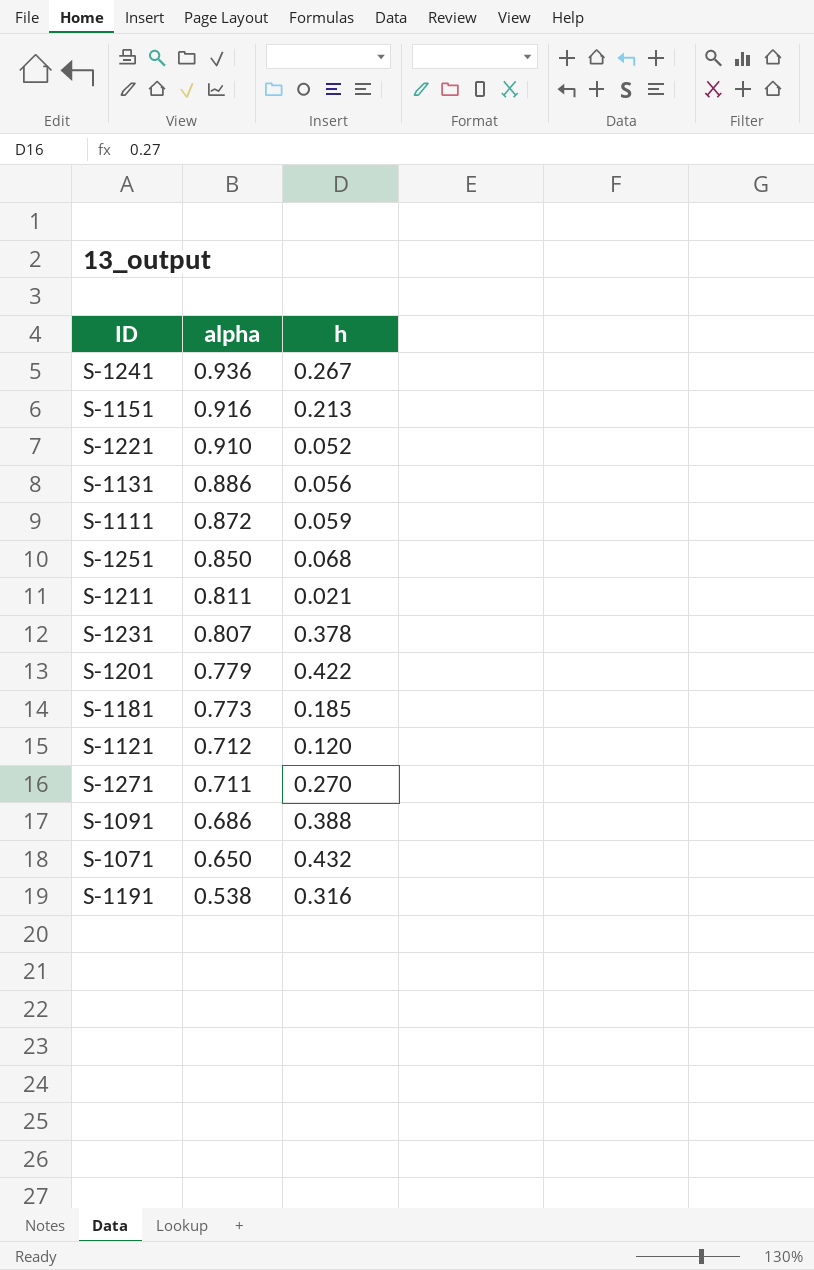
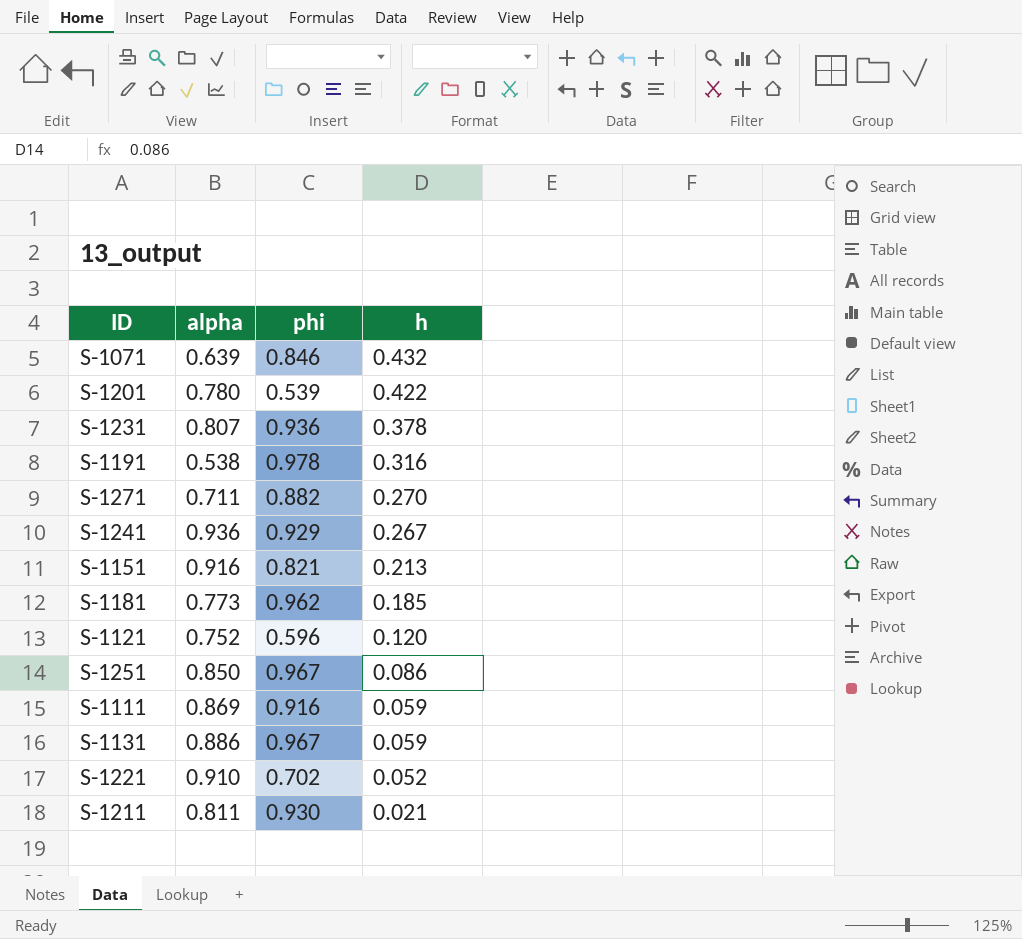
row order: alpha descending -> h descending
column phi | position: none -> 3
row S-1091: 0.686 | 0.388 -> none
S-1071 | alpha: 0.650 -> 0.639
S-1201 | alpha: 0.779 -> 0.780
S-1121 | alpha: 0.712 -> 0.752
S-1251 | h: 0.068 -> 0.086
S-1111 | alpha: 0.872 -> 0.869
S-1131 | h: 0.056 -> 0.059

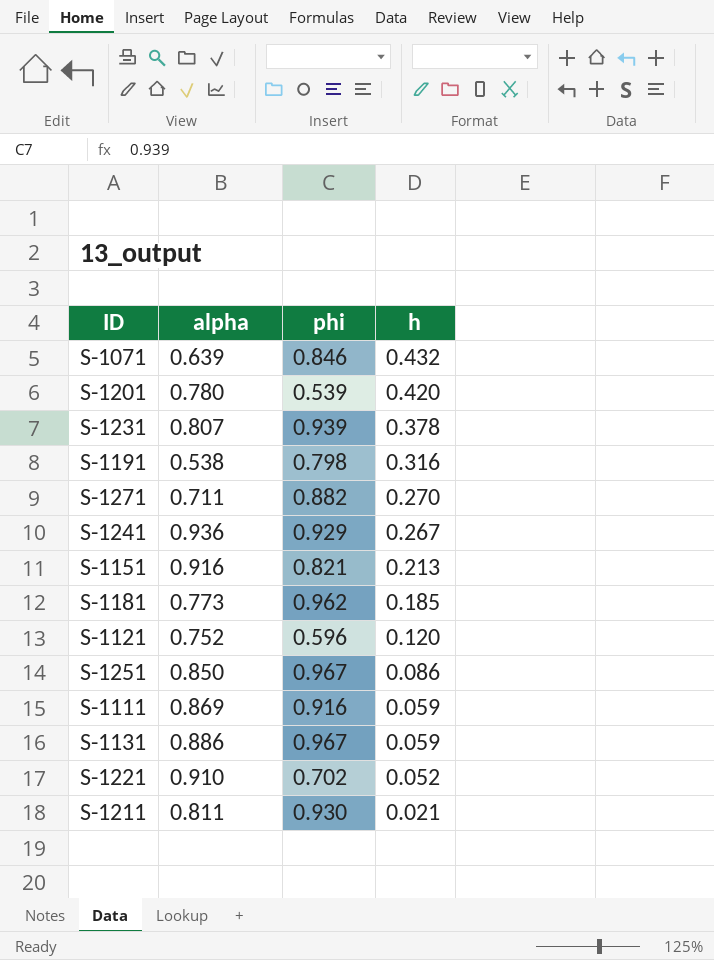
S-1201 | h: 0.422 -> 0.420
S-1231 | phi: 0.936 -> 0.939
S-1191 | phi: 0.978 -> 0.798

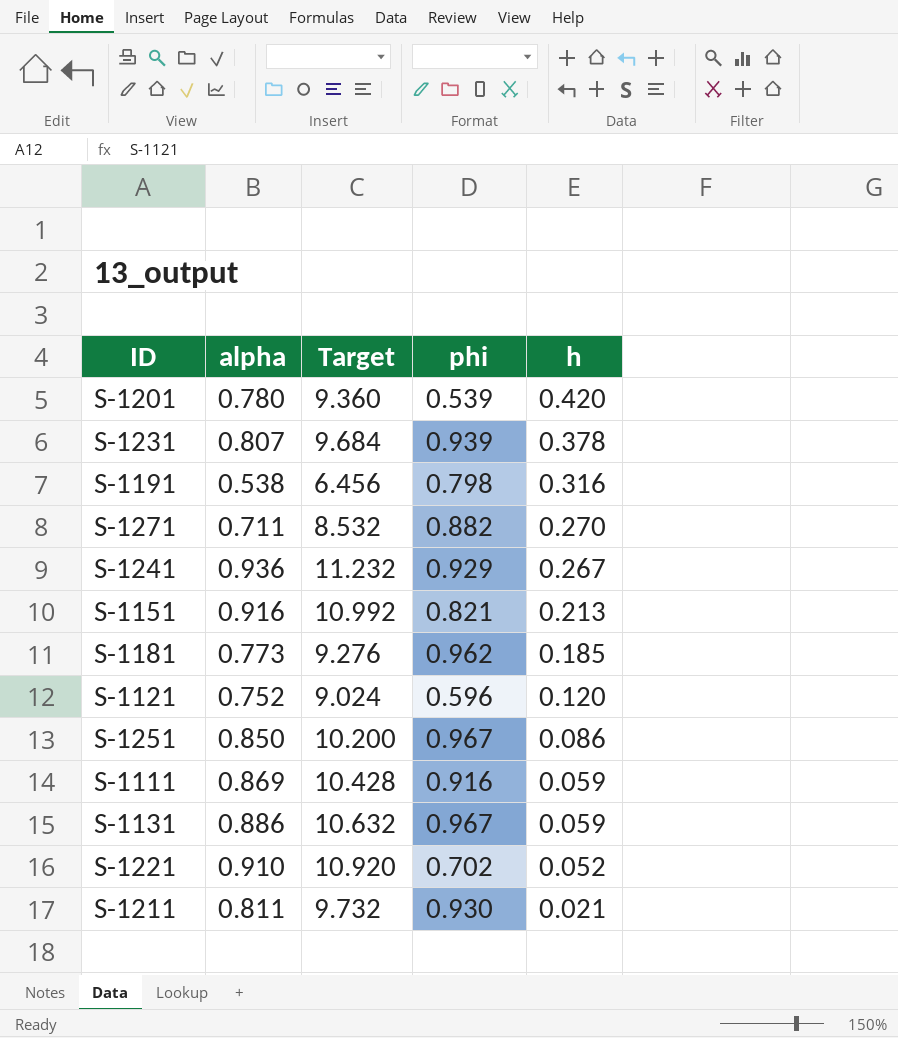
column Target | formula: none -> [alpha] * 12
row S-1071: 0.639 | 0.846 | 0.432 -> none

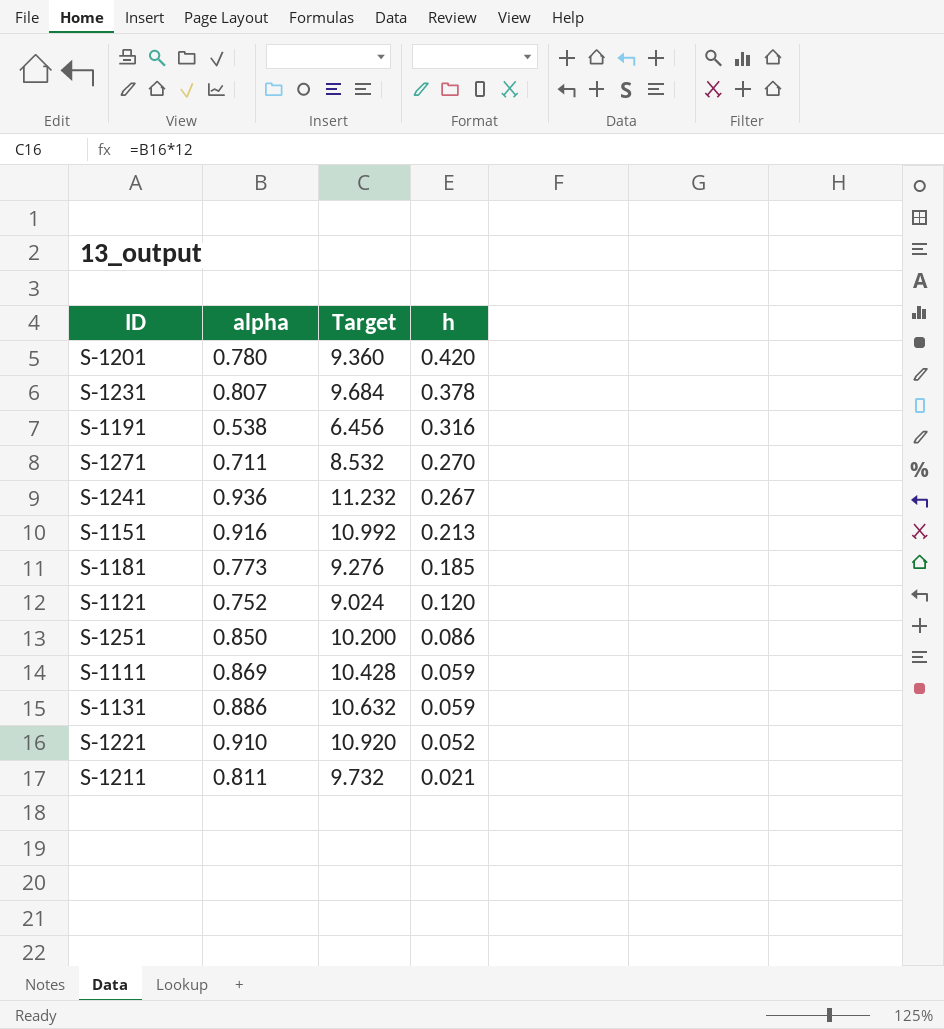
column phi | position: 4 -> none

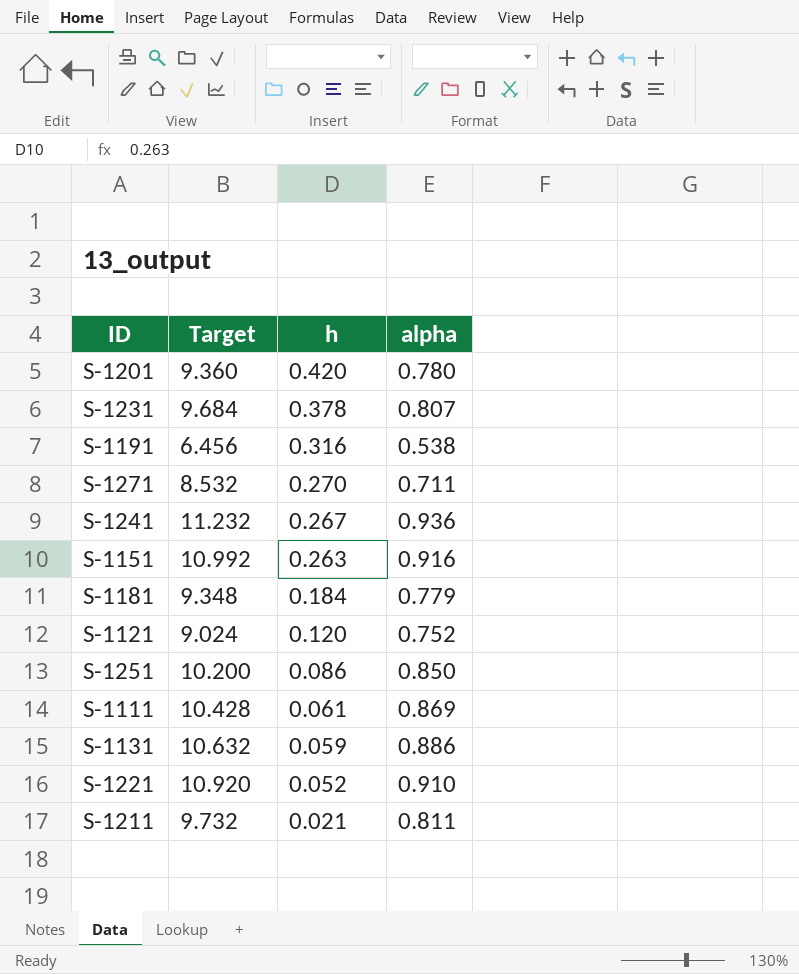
column alpha | position: 2 -> 4
S-1151 | h: 0.213 -> 0.263
S-1181 | Target: 9.276 -> 9.348
S-1181 | h: 0.185 -> 0.184
S-1181 | alpha: 0.773 -> 0.779
S-1111 | h: 0.059 -> 0.061

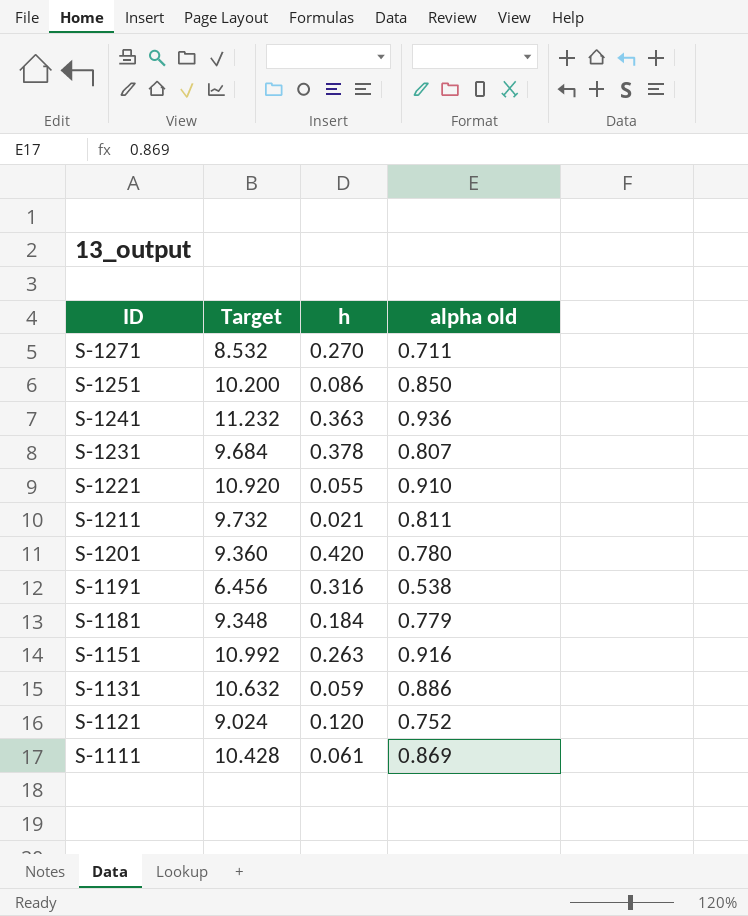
row order: h descending -> ID descending
column name: alpha -> alpha old
S-1241 | h: 0.267 -> 0.363
S-1221 | h: 0.052 -> 0.055

